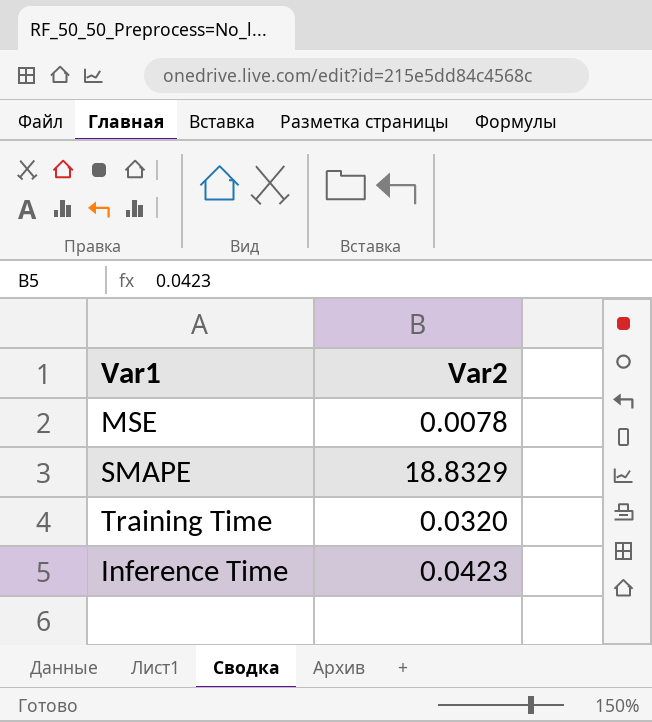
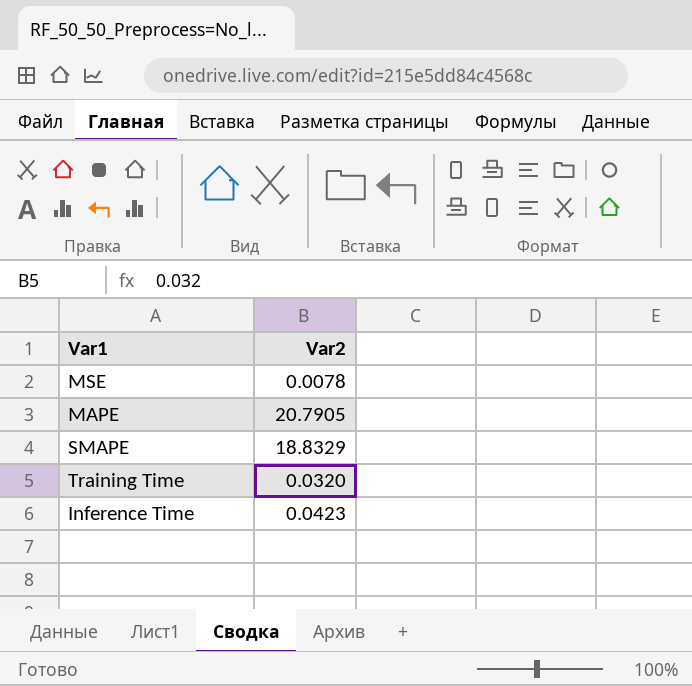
row MAPE: none -> 20.7905

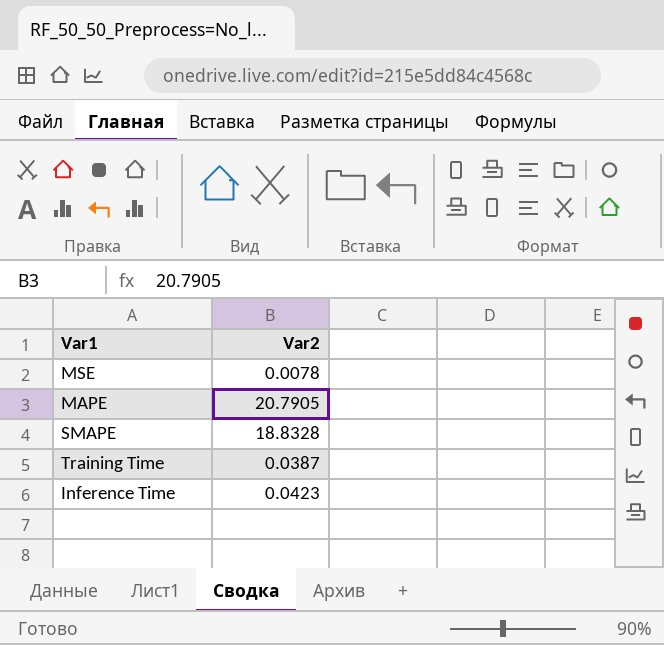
SMAPE | Var2: 18.8329 -> 18.8328
Training Time | Var2: 0.0320 -> 0.0387

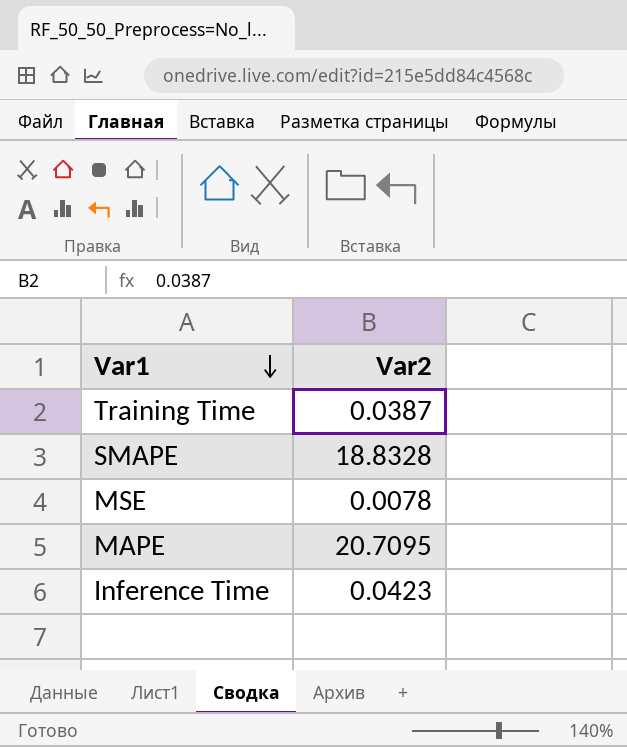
row order: none -> Var1 descending
MAPE | Var2: 20.7905 -> 20.7095

